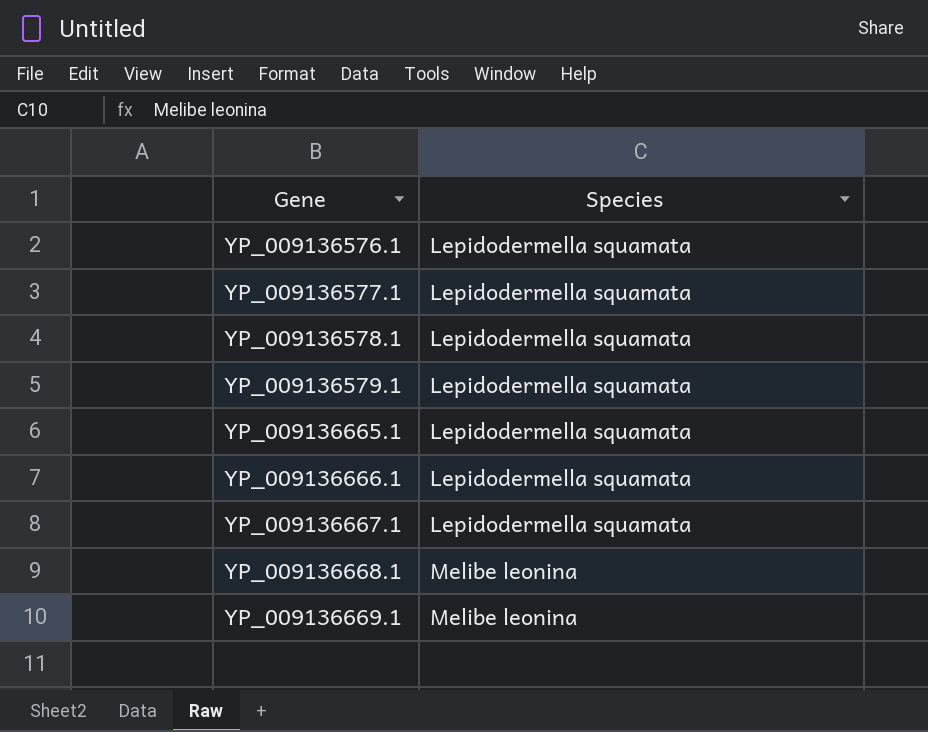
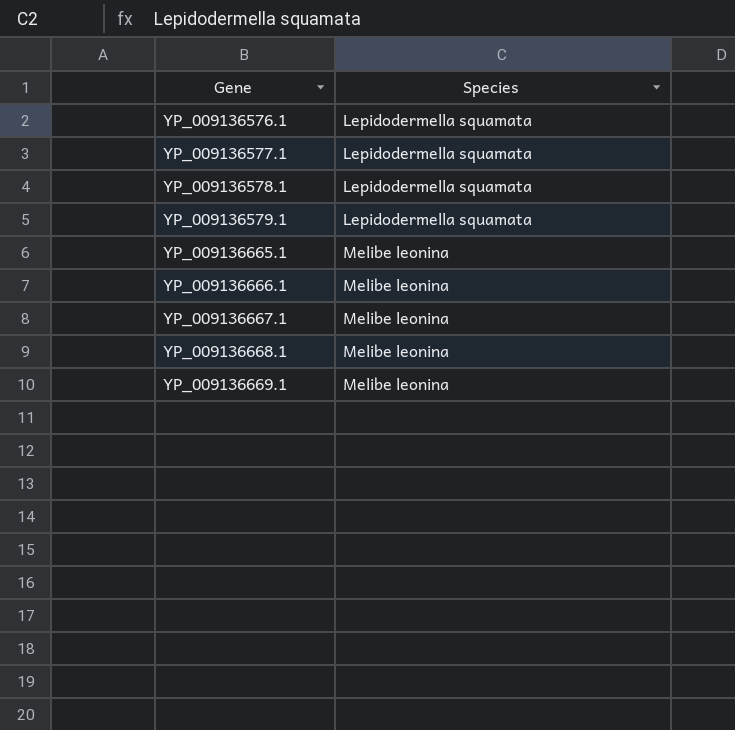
YP_009136665.1 | Species: Lepidodermella squamata -> Melibe leonina
YP_009136666.1 | Species: Lepidodermella squamata -> Melibe leonina
YP_009136667.1 | Species: Lepidodermella squamata -> Melibe leonina

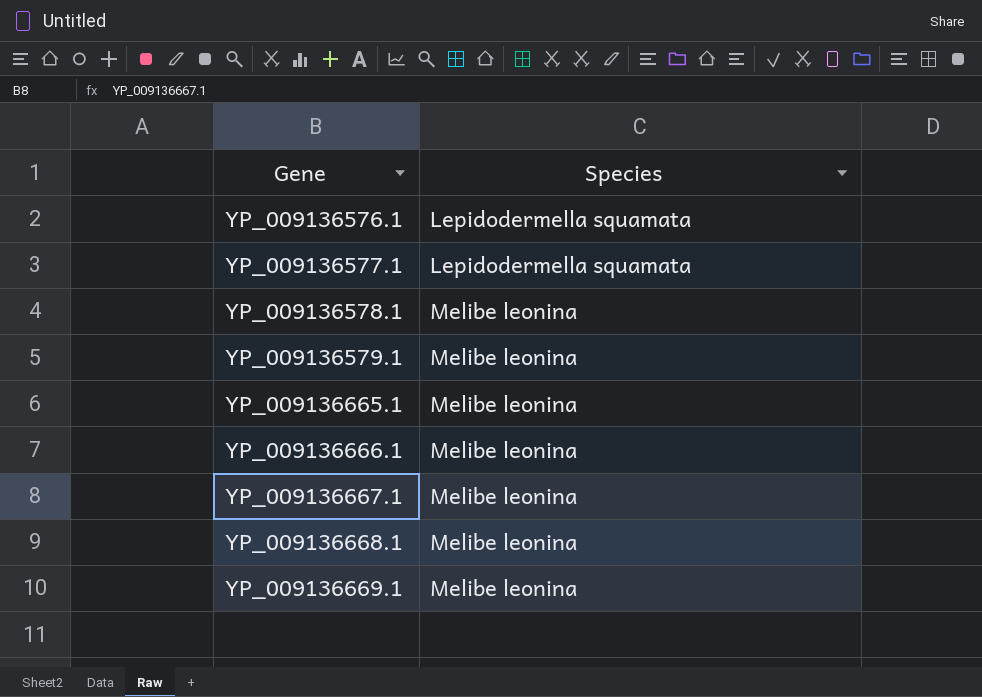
YP_009136578.1 | Species: Lepidodermella squamata -> Melibe leonina
YP_009136579.1 | Species: Lepidodermella squamata -> Melibe leonina

